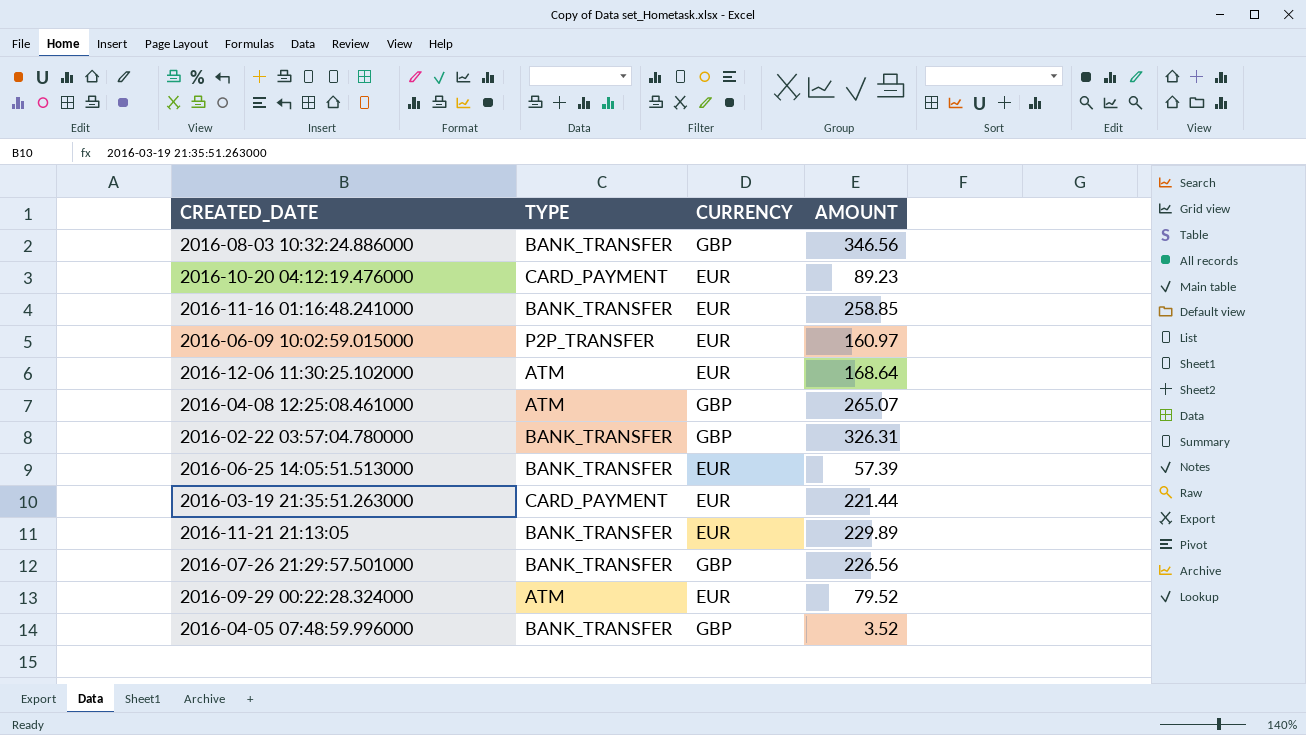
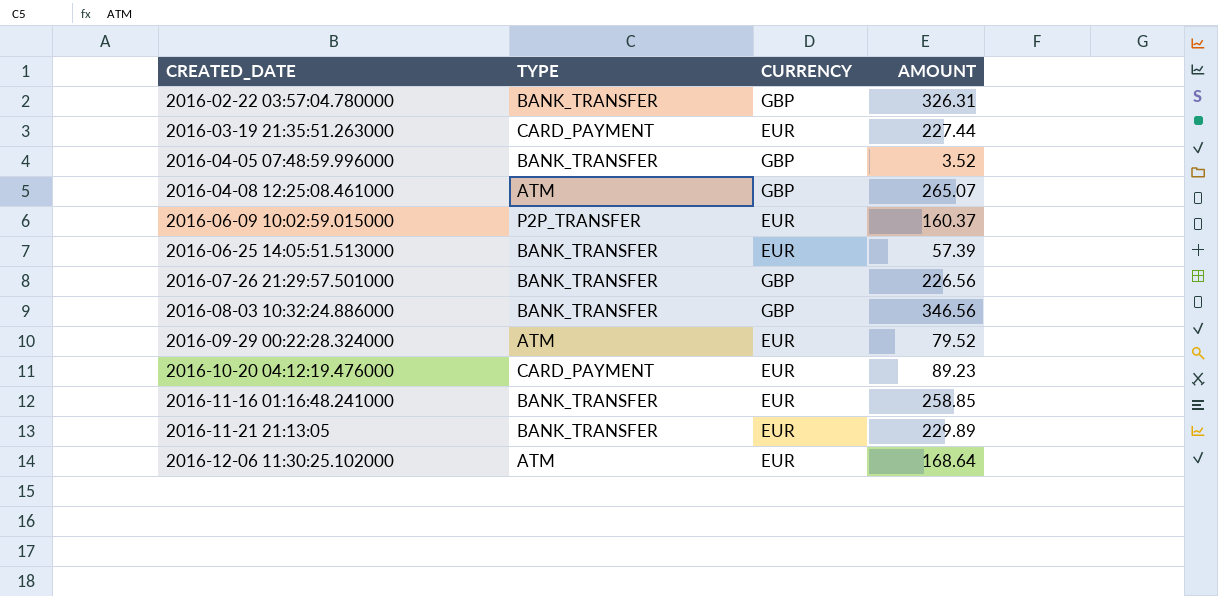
row order: none -> CREATED_DATE ascending
2016-03-19 21:35:51.263000 | AMOUNT: 221.44 -> 227.44
2016-06-09 10:02:59.015000 | AMOUNT: 160.97 -> 160.37

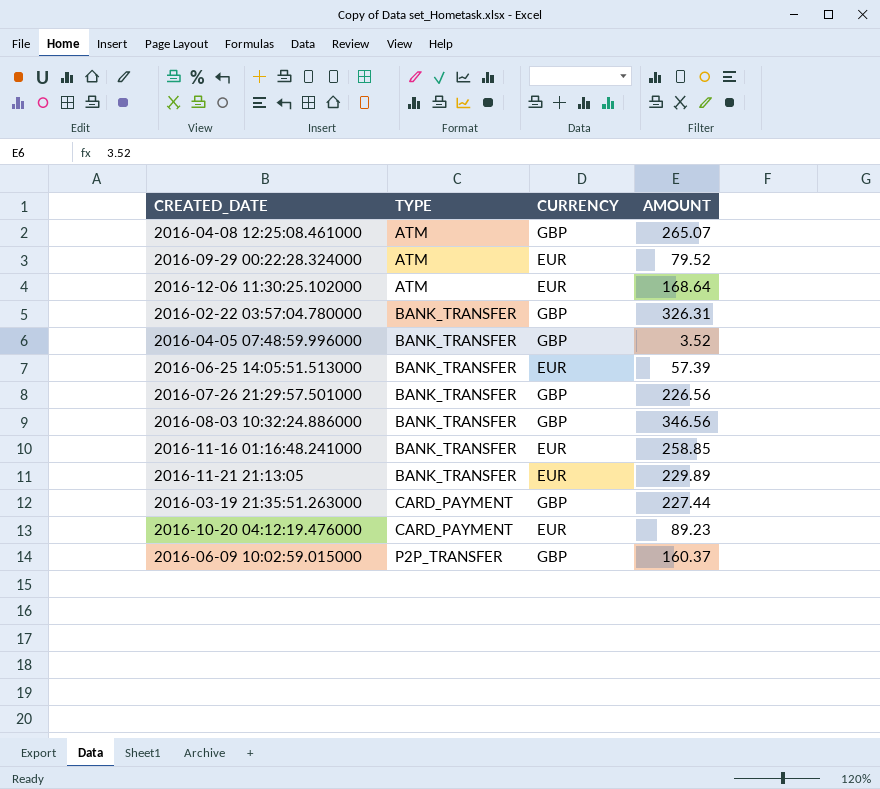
row order: CREATED_DATE ascending -> TYPE ascending
2016-03-19 21:35:51.263000 | CURRENCY: EUR -> GBP
2016-06-09 10:02:59.015000 | CURRENCY: EUR -> GBP

